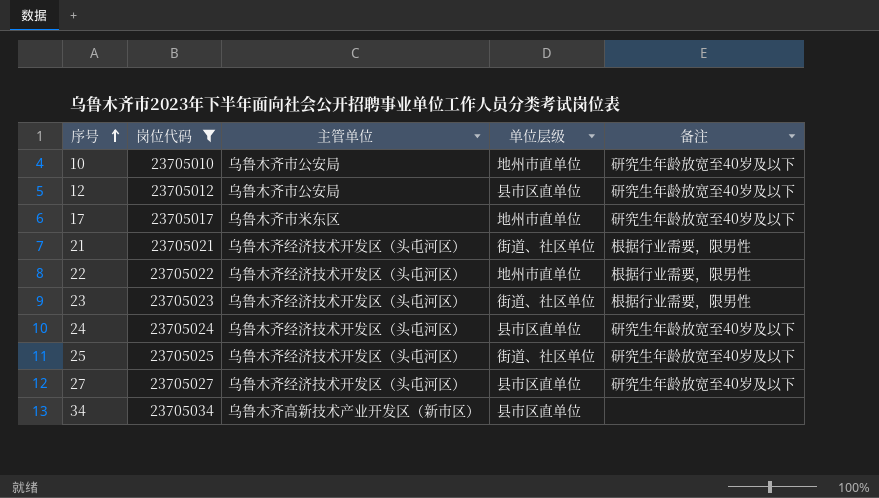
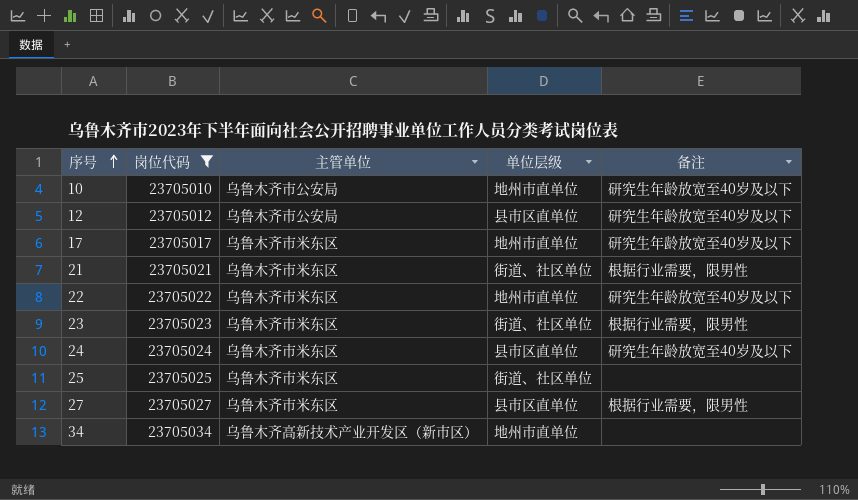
21 | 主管单位: 乌鲁木齐经济技术开发区（头屯河区） -> 乌鲁木齐市米东区
22 | 主管单位: 乌鲁木齐经济技术开发区（头屯河区） -> 乌鲁木齐市米东区
22 | 备注: 根据行业需要，限男性 -> 研究生年龄放宽至40岁及以下
23 | 主管单位: 乌鲁木齐经济技术开发区（头屯河区） -> 乌鲁木齐市米东区
24 | 主管单位: 乌鲁木齐经济技术开发区（头屯河区） -> 乌鲁木齐市米东区
25 | 主管单位: 乌鲁木齐经济技术开发区（头屯河区） -> 乌鲁木齐市米东区
25 | 备注: 研究生年龄放宽至40岁及以下 -> none
27 | 主管单位: 乌鲁木齐经济技术开发区（头屯河区） -> 乌鲁木齐市米东区
27 | 备注: 研究生年龄放宽至40岁及以下 -> 根据行业需要，限男性
34 | 单位层级: 县市区直单位 -> 地州市直单位

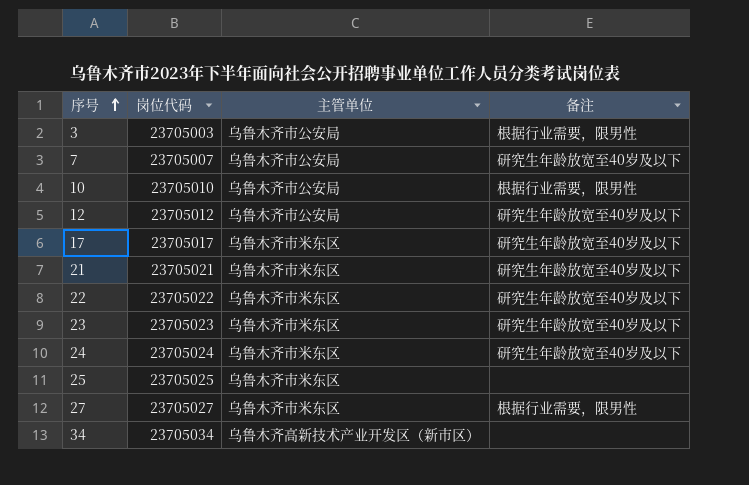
filter: 岗位代码 >= 23705010 -> none
column 单位层级 | position: 4 -> none
10 | 备注: 研究生年龄放宽至40岁及以下 -> 根据行业需要，限男性
21 | 备注: 根据行业需要，限男性 -> 研究生年龄放宽至40岁及以下
23 | 备注: 根据行业需要，限男性 -> 研究生年龄放宽至40岁及以下

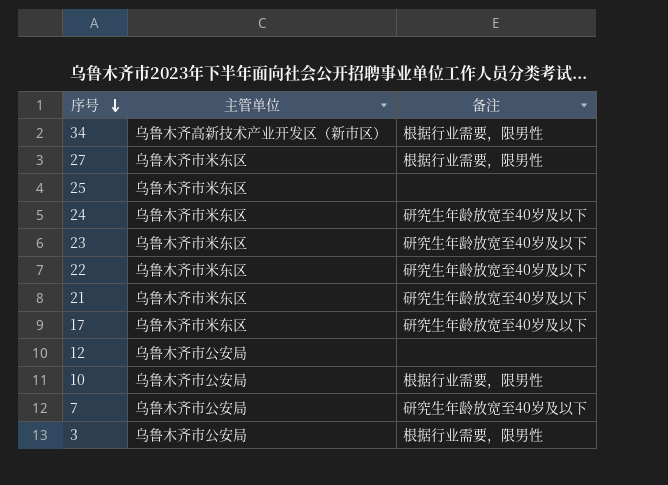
row order: 序号 ascending -> 序号 descending
column 岗位代码 | position: 2 -> none
34 | 备注: none -> 根据行业需要，限男性
12 | 备注: 研究生年龄放宽至40岁及以下 -> none

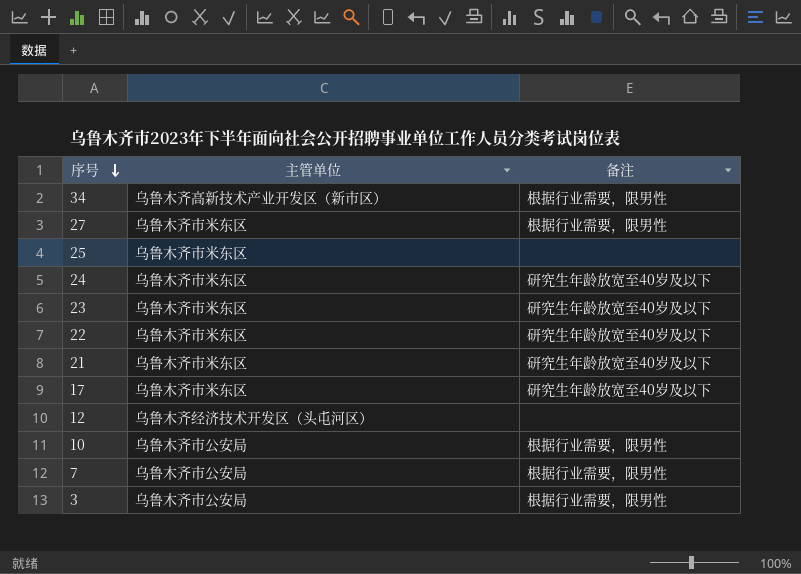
12 | 主管单位: 乌鲁木齐市公安局 -> 乌鲁木齐经济技术开发区（头屯河区）
7 | 备注: 研究生年龄放宽至40岁及以下 -> 根据行业需要，限男性

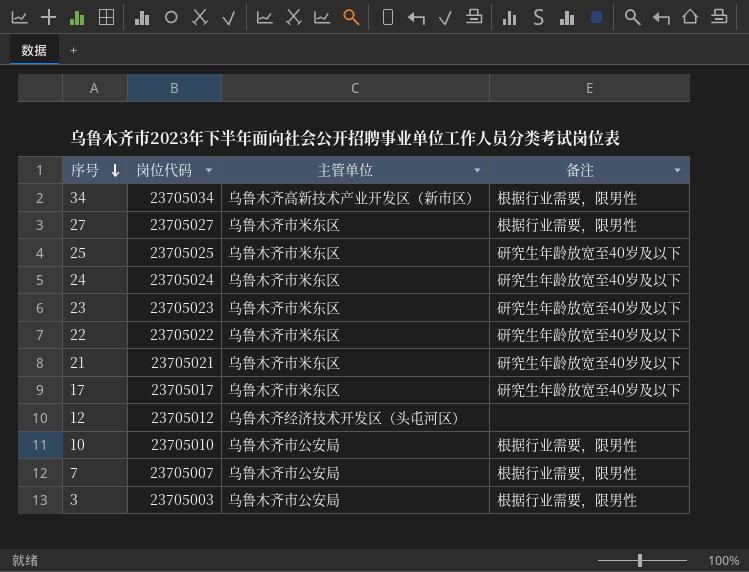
column 岗位代码 | position: none -> 2
25 | 备注: none -> 研究生年龄放宽至40岁及以下

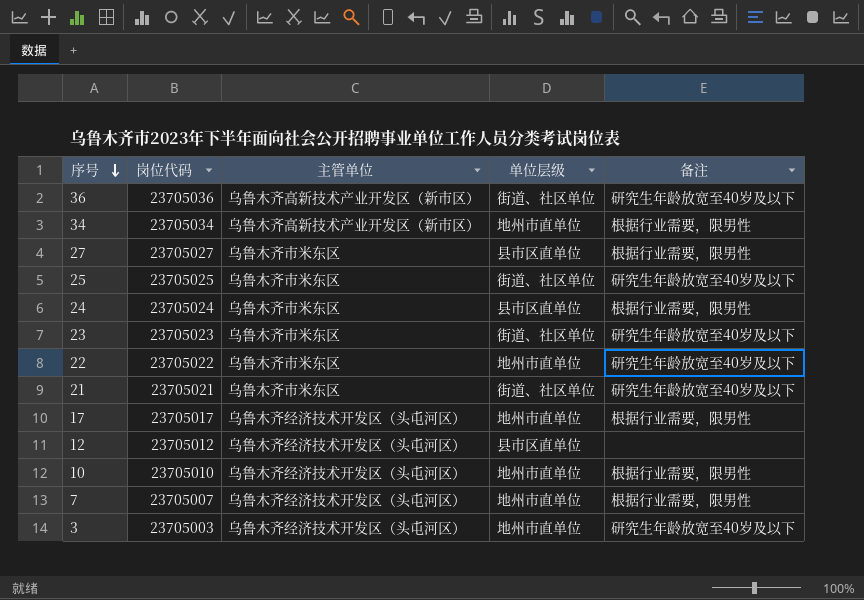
column 单位层级 | position: none -> 4
row 36: none -> 23705036 | 乌鲁木齐高新技术产业开发区（新市区） | 街道、社区单位 | 研究生年龄放宽至40岁及以下
24 | 备注: 研究生年龄放宽至40岁及以下 -> 根据行业需要，限男性
17 | 主管单位: 乌鲁木齐市米东区 -> 乌鲁木齐经济技术开发区（头屯河区）
17 | 备注: 研究生年龄放宽至40岁及以下 -> 根据行业需要，限男性
10 | 主管单位: 乌鲁木齐市公安局 -> 乌鲁木齐经济技术开发区（头屯河区）
7 | 主管单位: 乌鲁木齐市公安局 -> 乌鲁木齐经济技术开发区（头屯河区）
3 | 主管单位: 乌鲁木齐市公安局 -> 乌鲁木齐经济技术开发区（头屯河区）
3 | 备注: 根据行业需要，限男性 -> 研究生年龄放宽至40岁及以下

